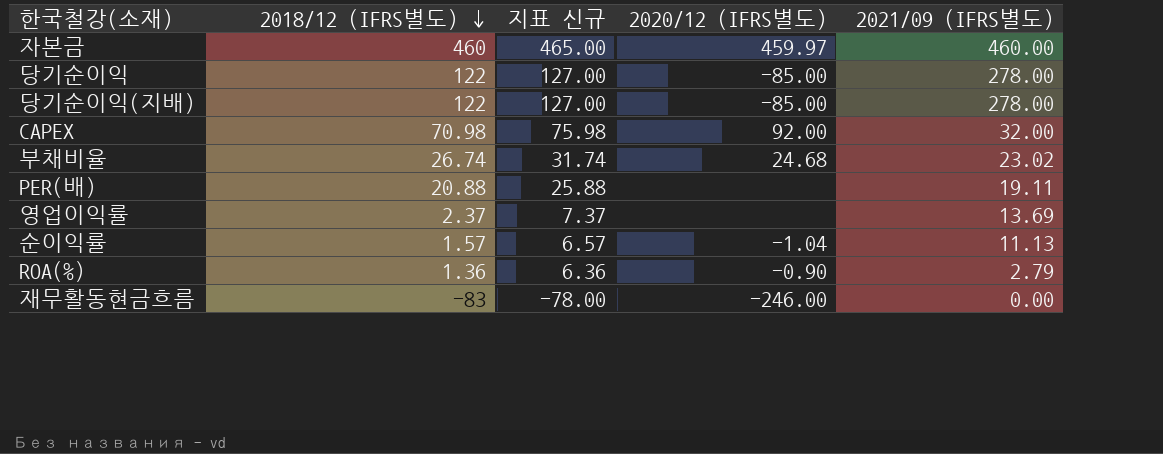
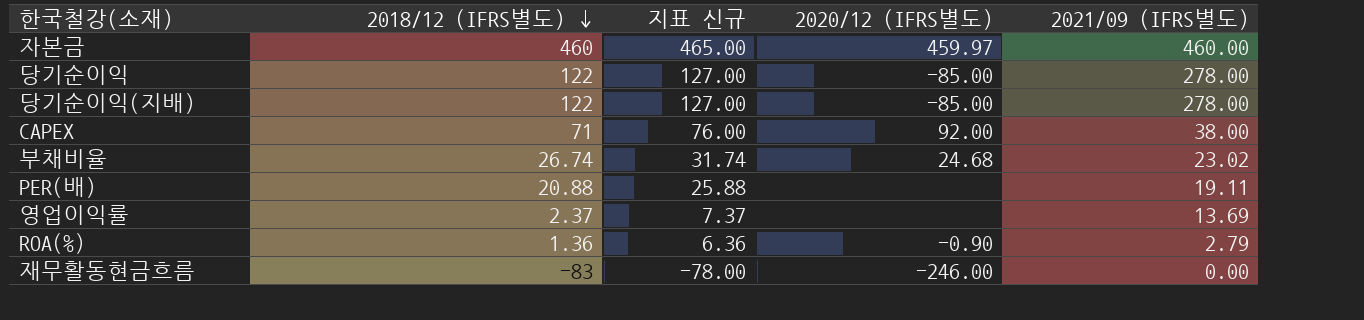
row 순이익률: 1.57 | 6.57 | -1.04 | 11.13 -> none
CAPEX | 2018/12 (IFRS별도): 70.98 -> 71
CAPEX | 지표 신규: 75.98 -> 76.00
CAPEX | 2021/09 (IFRS별도): 32.00 -> 38.00

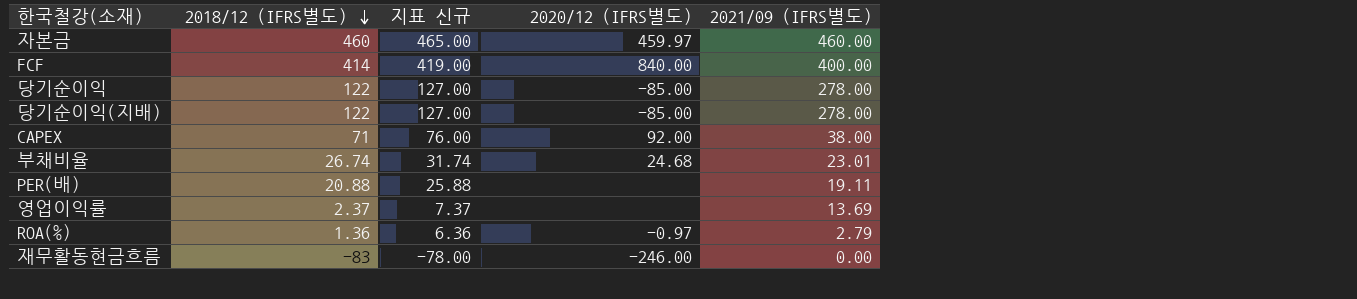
row FCF: none -> 414 | 419.00 | 840.00 | 400.00
부채비율 | 2021/09 (IFRS별도): 23.02 -> 23.01
ROA(%) | 2020/12 (IFRS별도): -0.90 -> -0.97

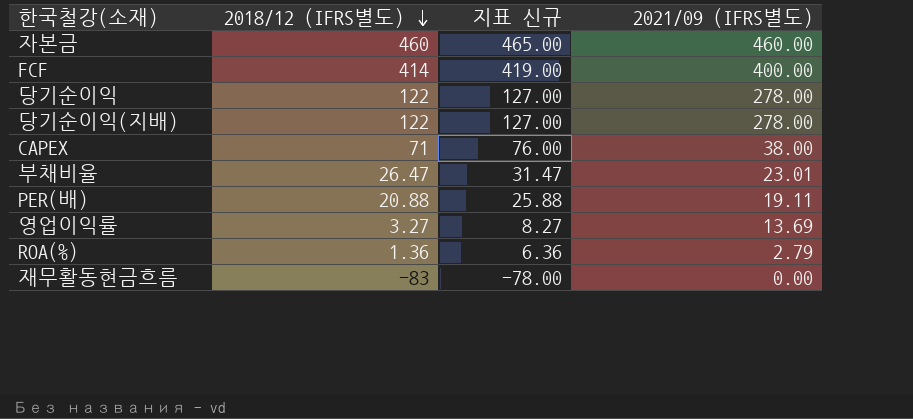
column 2020/12 (IFRS별도) | position: 4 -> none
부채비율 | 2018/12 (IFRS별도): 26.74 -> 26.47
부채비율 | 지표 신규: 31.74 -> 31.47
영업이익률 | 2018/12 (IFRS별도): 2.37 -> 3.27
영업이익률 | 지표 신규: 7.37 -> 8.27

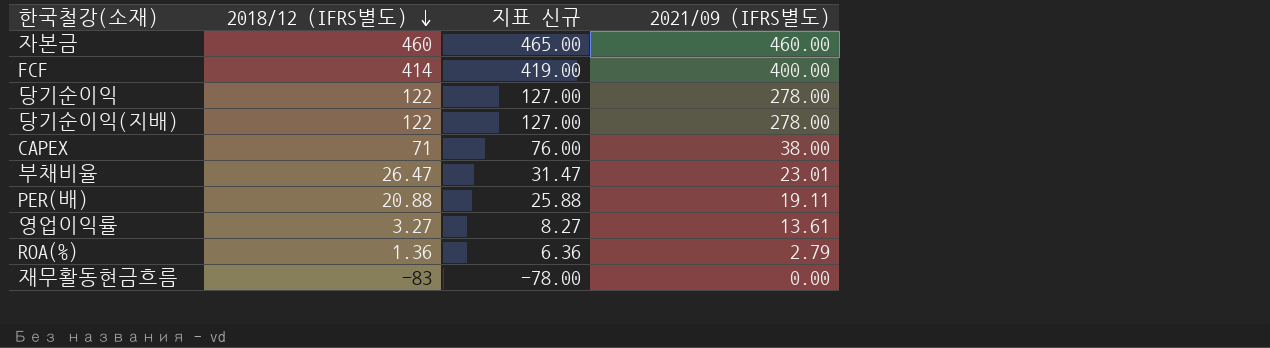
영업이익률 | 2021/09 (IFRS별도): 13.69 -> 13.61

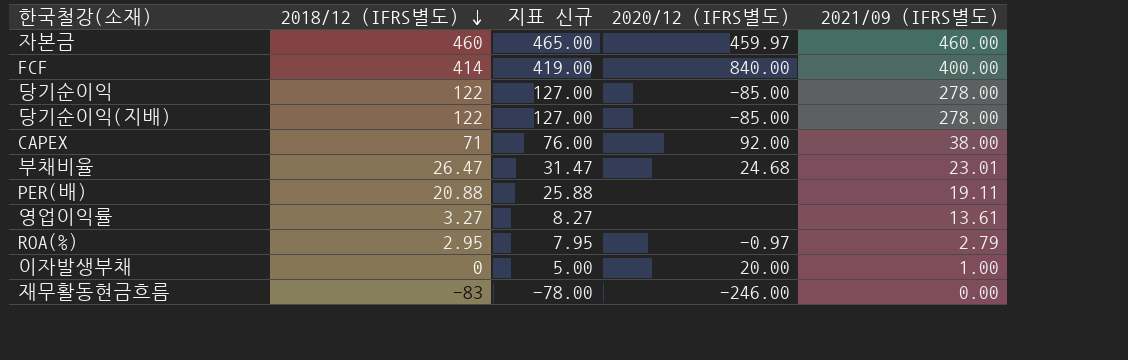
column 2020/12 (IFRS별도) | position: none -> 4
ROA(%) | 2018/12 (IFRS별도): 1.36 -> 2.95
ROA(%) | 지표 신규: 6.36 -> 7.95
row 이자발생부채: none -> 0 | 5.00 | 20.00 | 1.00

